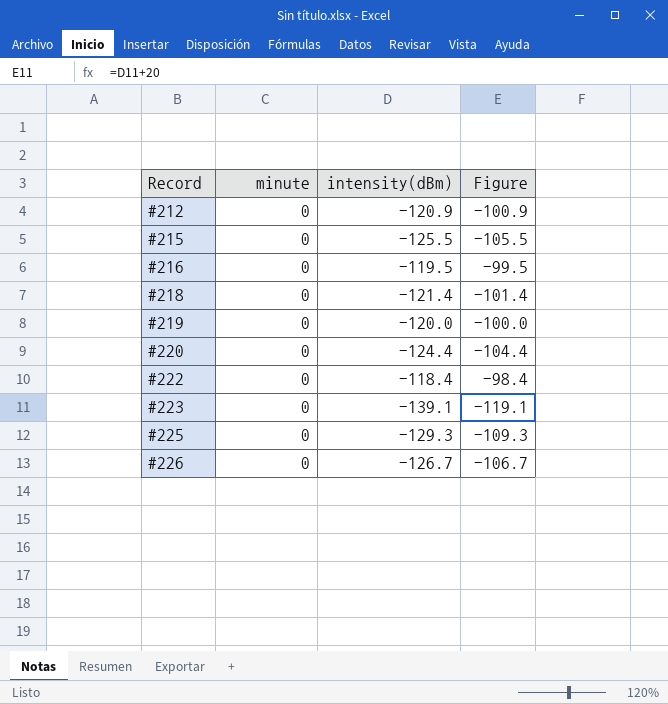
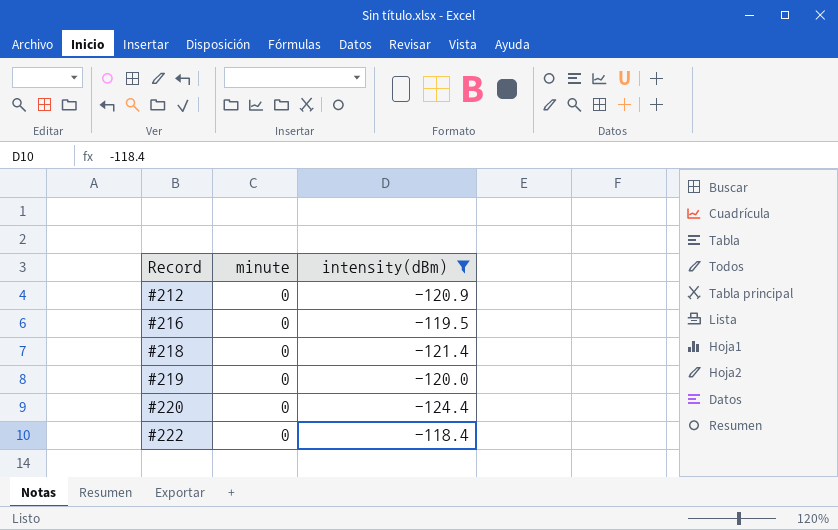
filter: none -> intensity(dBm) >= -124.4
column Figure | formula: [intensity(dBm)] + 20 -> none

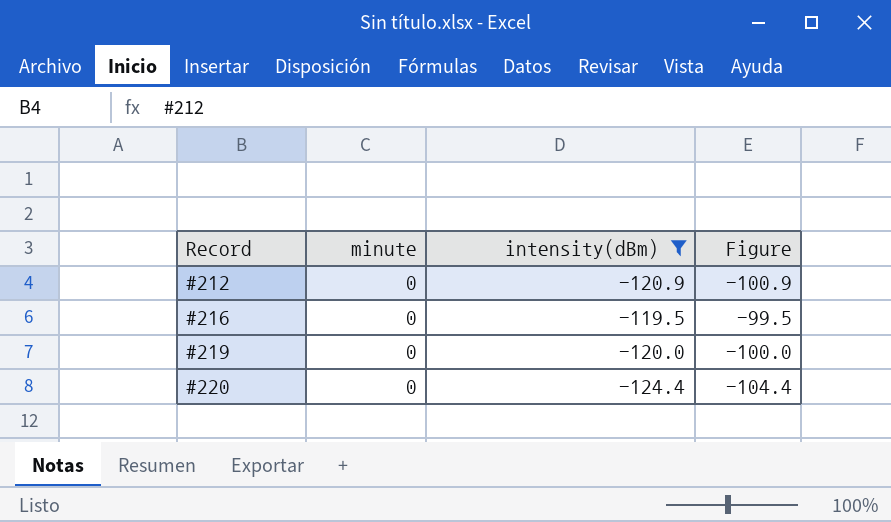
column Figure | formula: none -> [intensity(dBm)] + 20
row #218: 0 | -121.4 -> none
row #222: 0 | -118.4 -> none

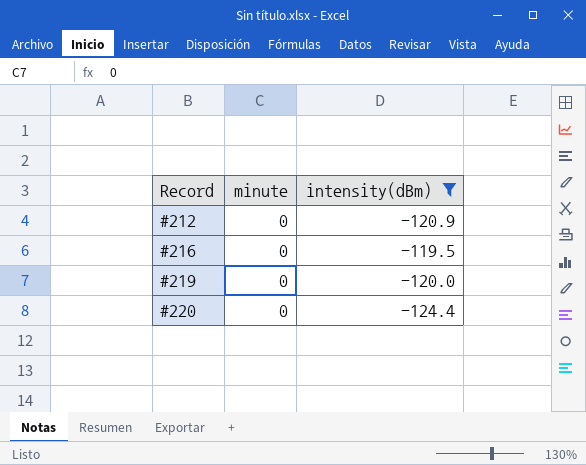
column Figure | formula: [intensity(dBm)] + 20 -> none

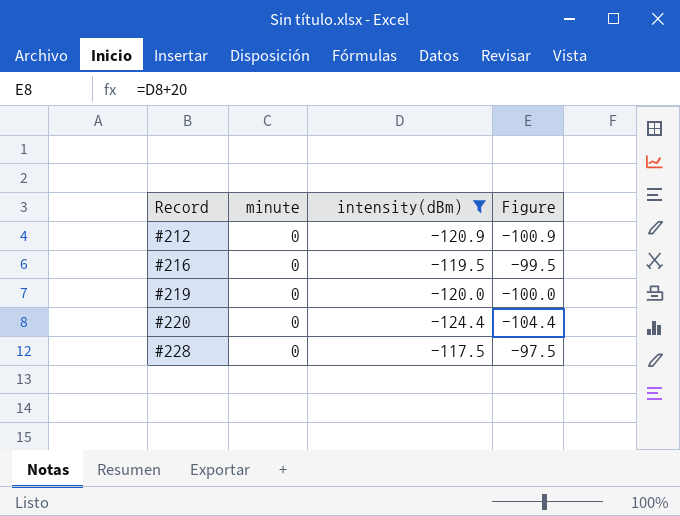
column Figure | formula: none -> [intensity(dBm)] + 20
row #228: none -> 0 | -117.5 | -97.5

